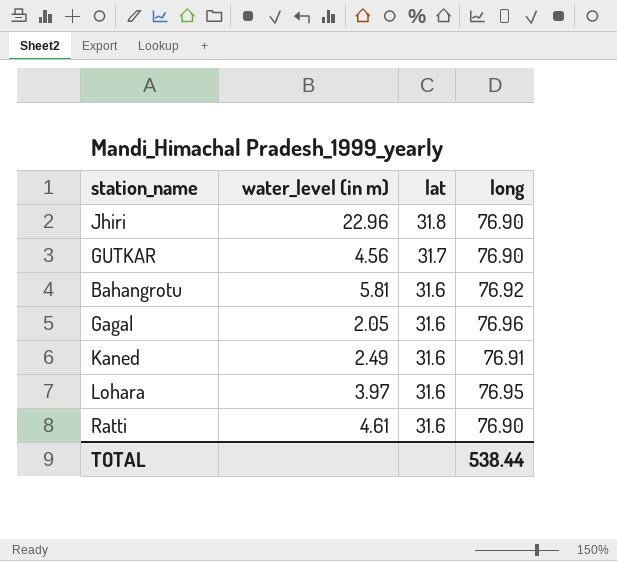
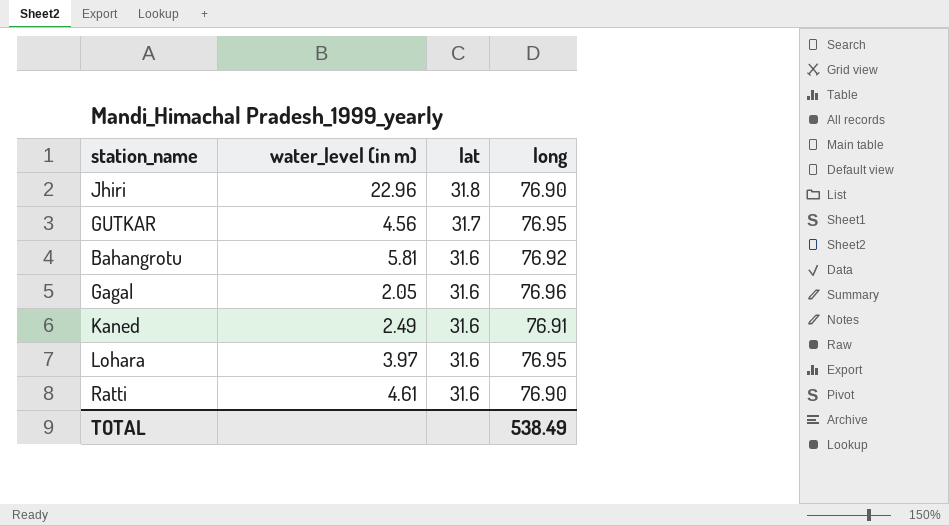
GUTKAR | long: 76.90 -> 76.95
TOTAL | long: 538.44 -> 538.49

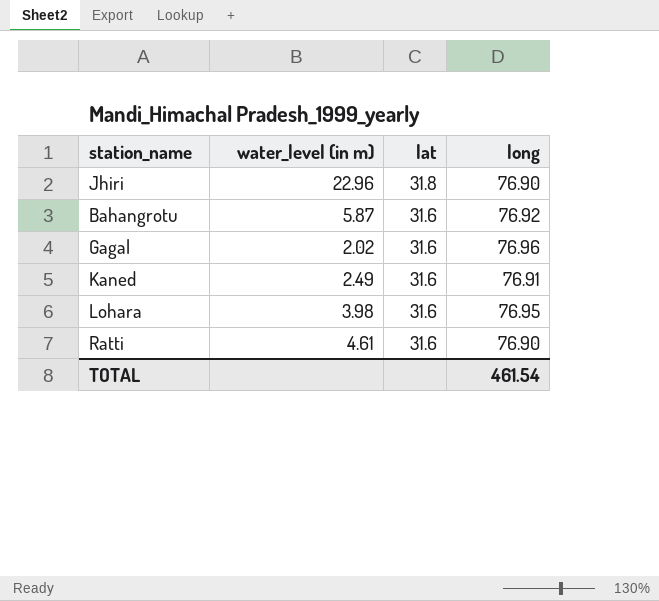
row GUTKAR: 4.56 | 31.7 | 76.95 -> none
Bahangrotu | water_level (in m): 5.81 -> 5.87
Gagal | water_level (in m): 2.05 -> 2.02
Lohara | water_level (in m): 3.97 -> 3.98
TOTAL | long: 538.49 -> 461.54

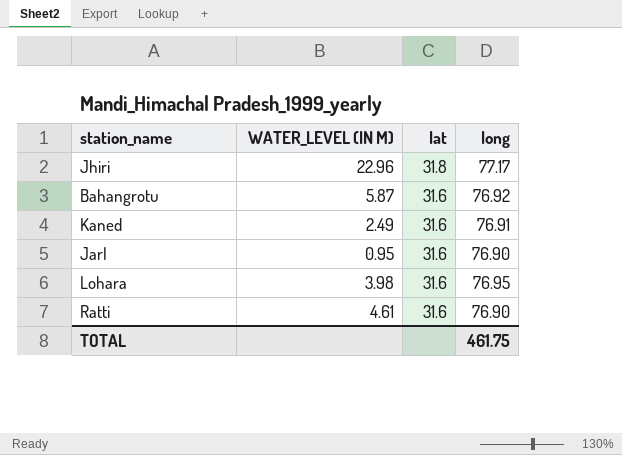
column name: water_level (in m) -> WATER_LEVEL (IN M)
row Gagal: 2.02 | 31.6 | 76.96 -> none
Jhiri | long: 76.90 -> 77.17
row Jarl: none -> 0.95 | 31.6 | 76.90
TOTAL | long: 461.54 -> 461.75

